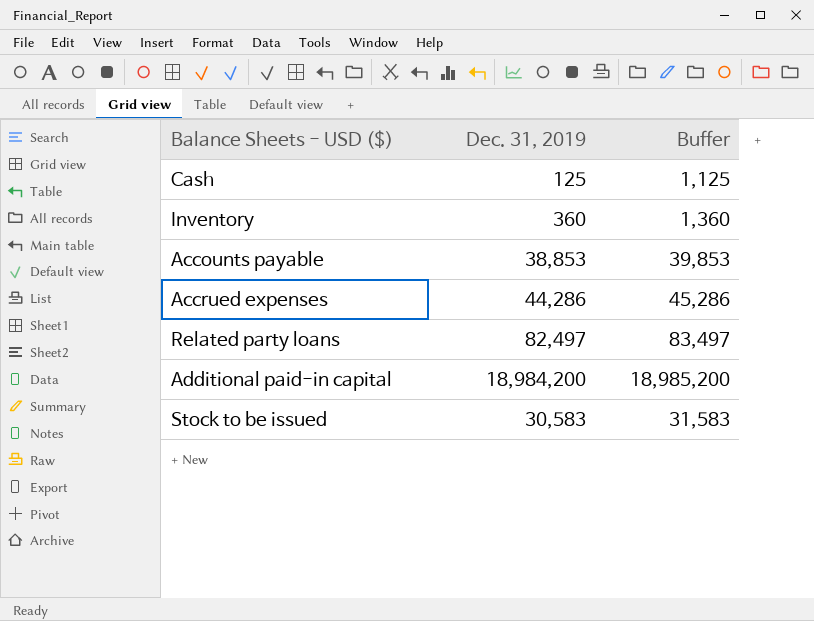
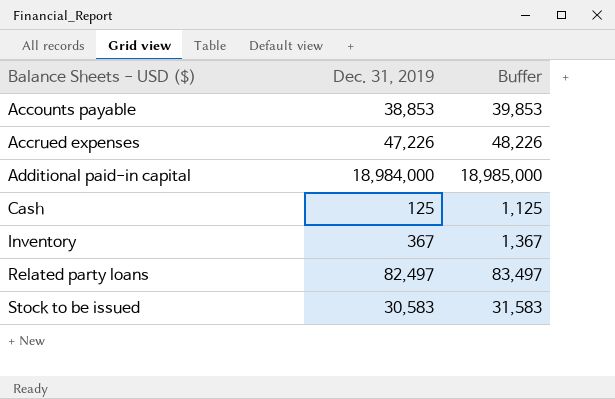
row order: none -> Balance Sheets - USD ($) ascending
Accrued expenses | Dec. 31, 2019: 44,286 -> 47,226
Accrued expenses | Buffer: 45,286 -> 48,226
Additional paid-in capital | Dec. 31, 2019: 18,984,200 -> 18,984,000
Additional paid-in capital | Buffer: 18,985,200 -> 18,985,000
Inventory | Dec. 31, 2019: 360 -> 367
Inventory | Buffer: 1,360 -> 1,367

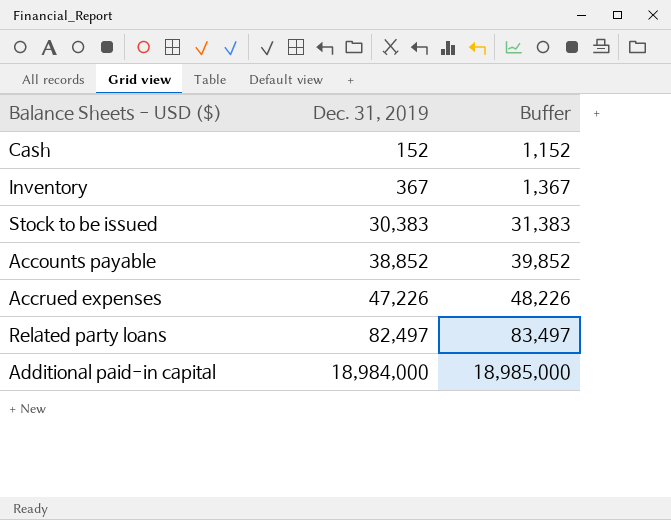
row order: Balance Sheets - USD ($) ascending -> Dec. 31, 2019 ascending
Cash | Dec. 31, 2019: 125 -> 152
Cash | Buffer: 1,125 -> 1,152
Stock to be issued | Dec. 31, 2019: 30,583 -> 30,383
Stock to be issued | Buffer: 31,583 -> 31,383
Accounts payable | Dec. 31, 2019: 38,853 -> 38,852
Accounts payable | Buffer: 39,853 -> 39,852

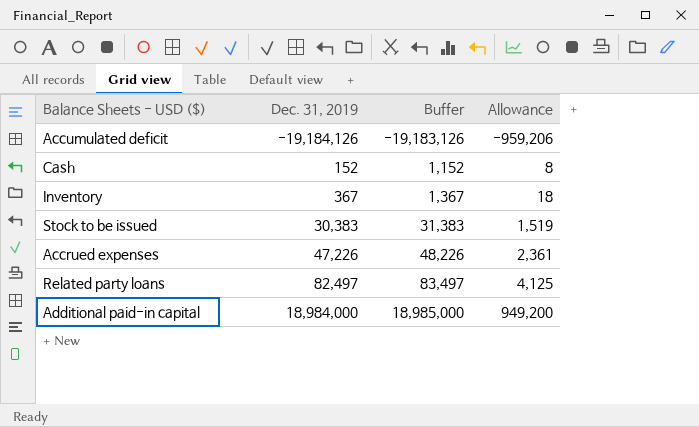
column Allowance | formula: none -> [Dec. 31, 2019] * 0.05
row Accounts payable: 38,852 | 39,852 -> none
row Accumulated deficit: none -> -19,184,126 | -19,183,126 | -959,206

